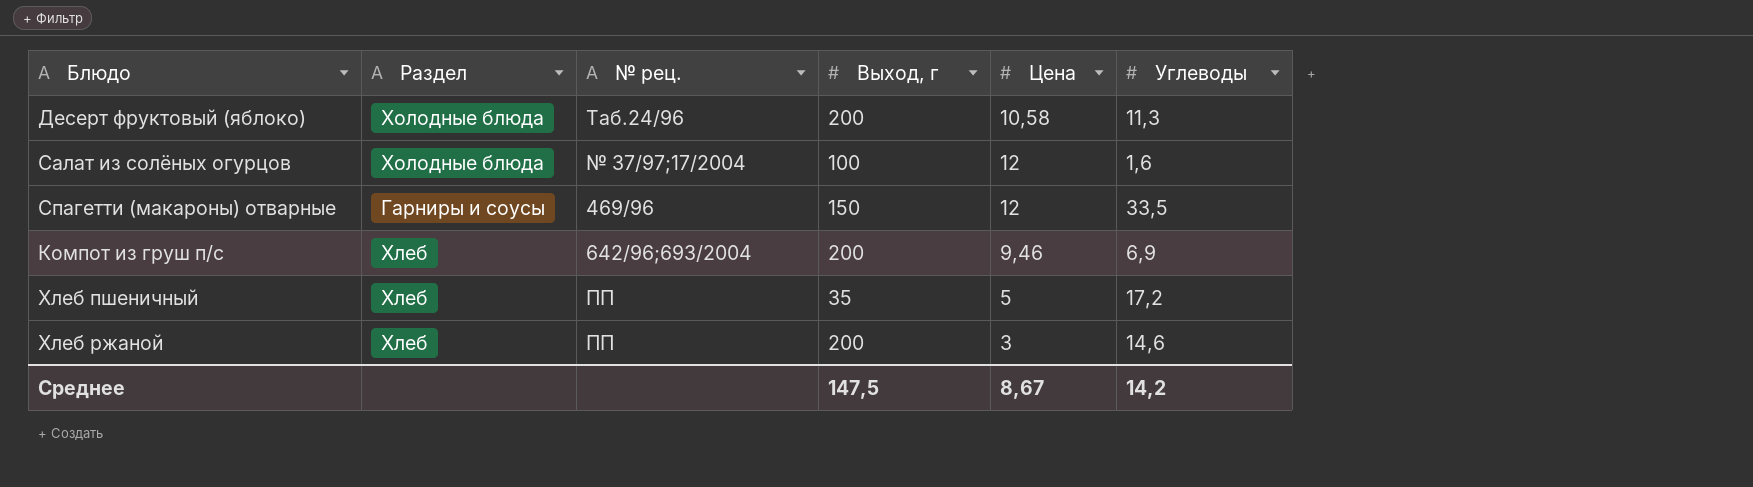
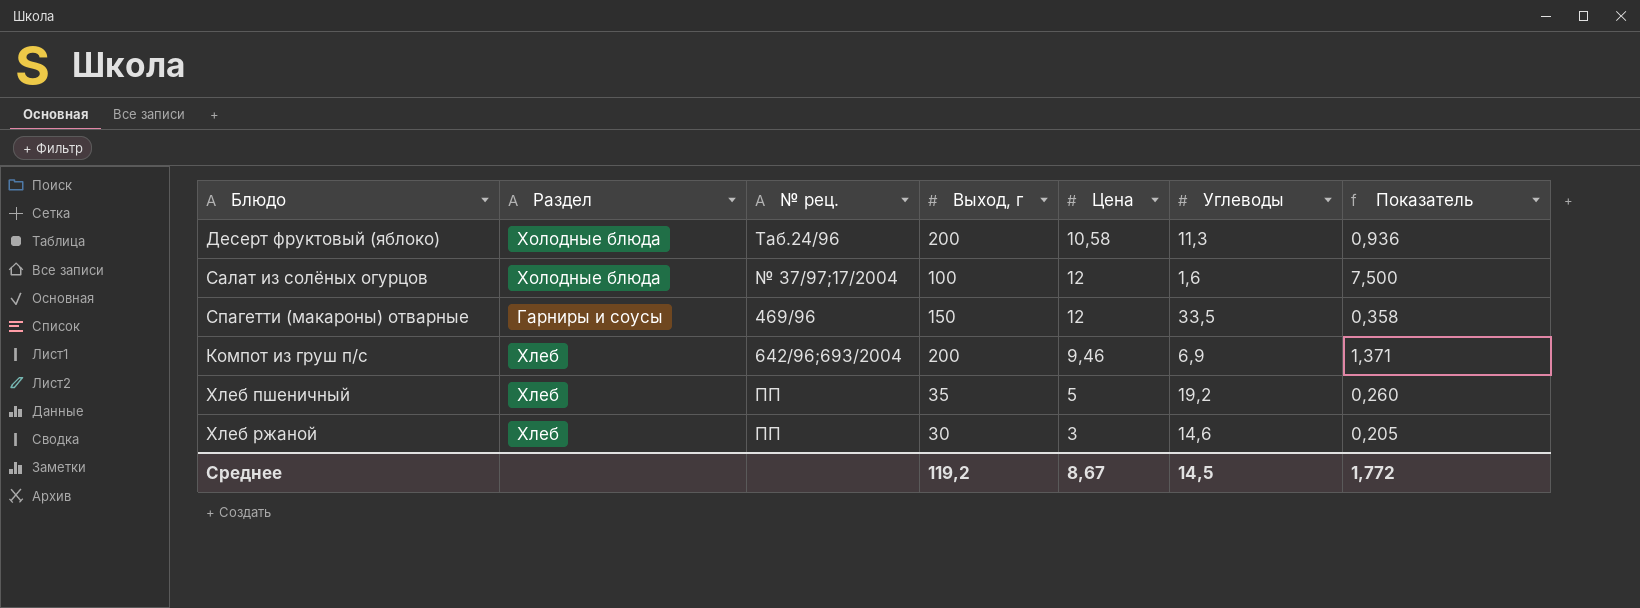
column Показатель | formula: none -> [Цена] / [Углеводы]
Хлеб пшеничный | Углеводы: 17,2 -> 19,2
Хлеб ржаной | Выход, г: 200 -> 30
Среднее | Выход, г: 147,5 -> 119,2
Среднее | Углеводы: 14,2 -> 14,5

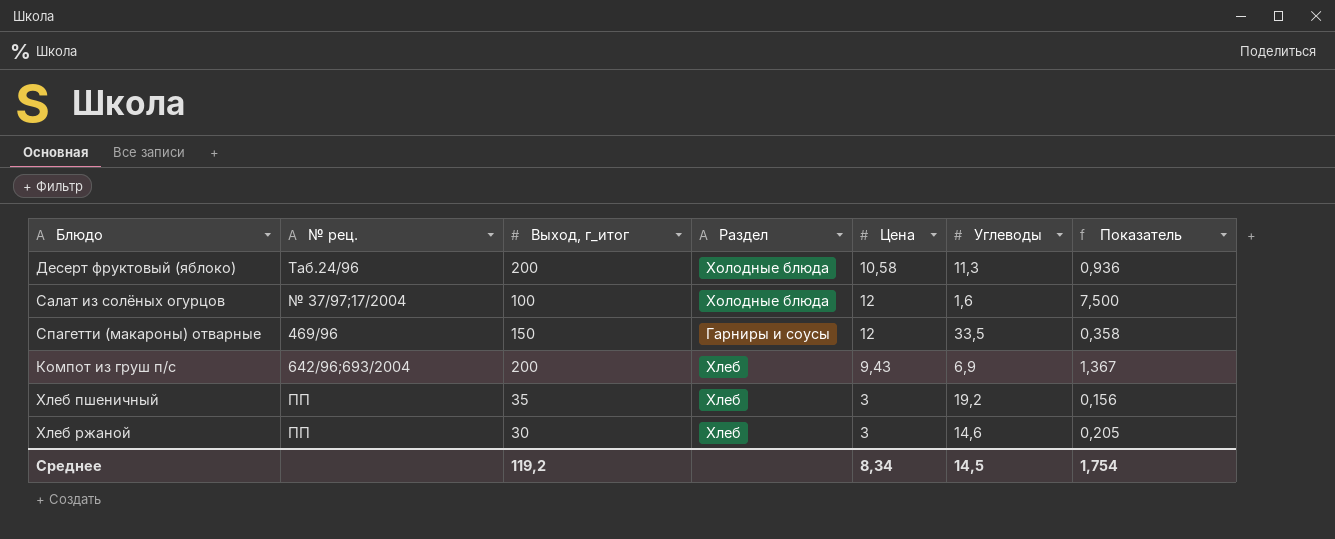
column name: Выход, г -> Выход, г_итог
column Раздел | position: 2 -> 4
Компот из груш п/с | Цена: 9,46 -> 9,43
Компот из груш п/с | Показатель: 1,371 -> 1,367
Хлеб пшеничный | Цена: 5 -> 3
Хлеб пшеничный | Показатель: 0,260 -> 0,156
Среднее | Цена: 8,67 -> 8,34
Среднее | Показатель: 1,772 -> 1,754

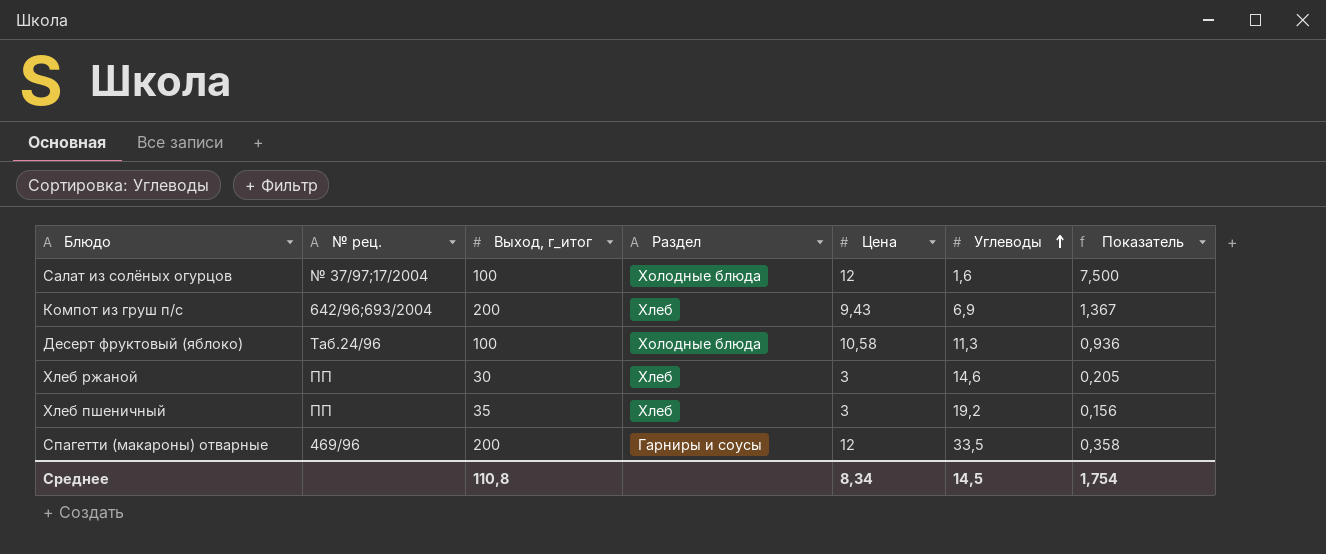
row order: none -> Углеводы ascending
Десерт фруктовый (яблоко) | Выход, г_итог: 200 -> 100
Спагетти (макароны) отварные | Выход, г_итог: 150 -> 200
Среднее | Выход, г_итог: 119,2 -> 110,8

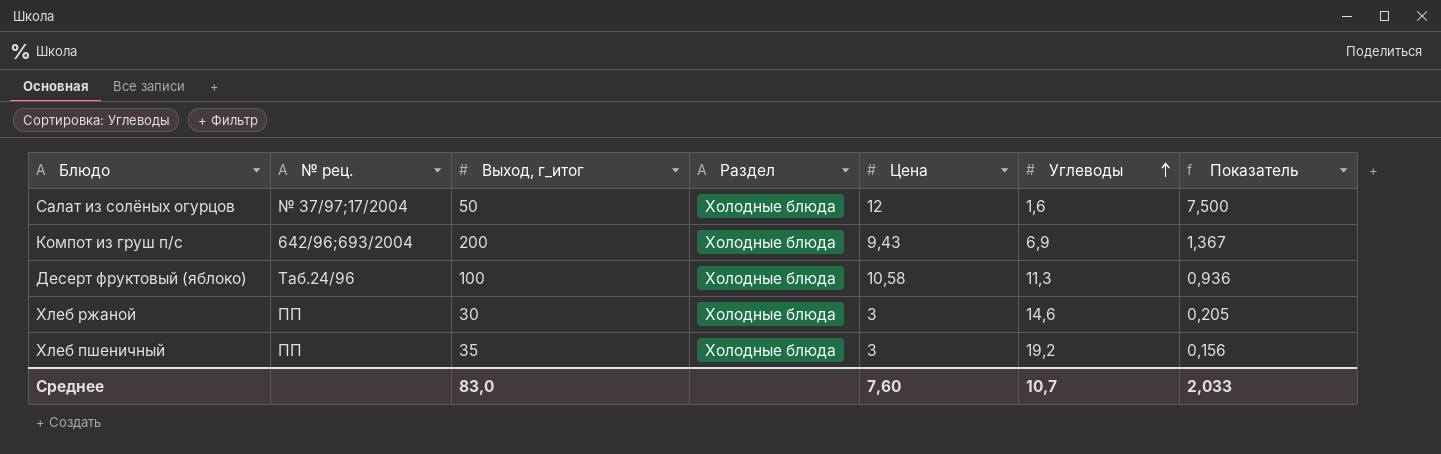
row Спагетти (макароны) отварные: 469/96 | 200 | Гарниры и соусы | 12 | 33,5 | 0,358 -> none
Салат из солёных огурцов | Выход, г_итог: 100 -> 50
Компот из груш п/с | Раздел: Хлеб -> Холодные блюда
Хлеб ржаной | Раздел: Хлеб -> Холодные блюда
Хлеб пшеничный | Раздел: Хлеб -> Холодные блюда
Среднее | Выход, г_итог: 110,8 -> 83,0
Среднее | Цена: 8,34 -> 7,60
Среднее | Углеводы: 14,5 -> 10,7
Среднее | Показатель: 1,754 -> 2,033

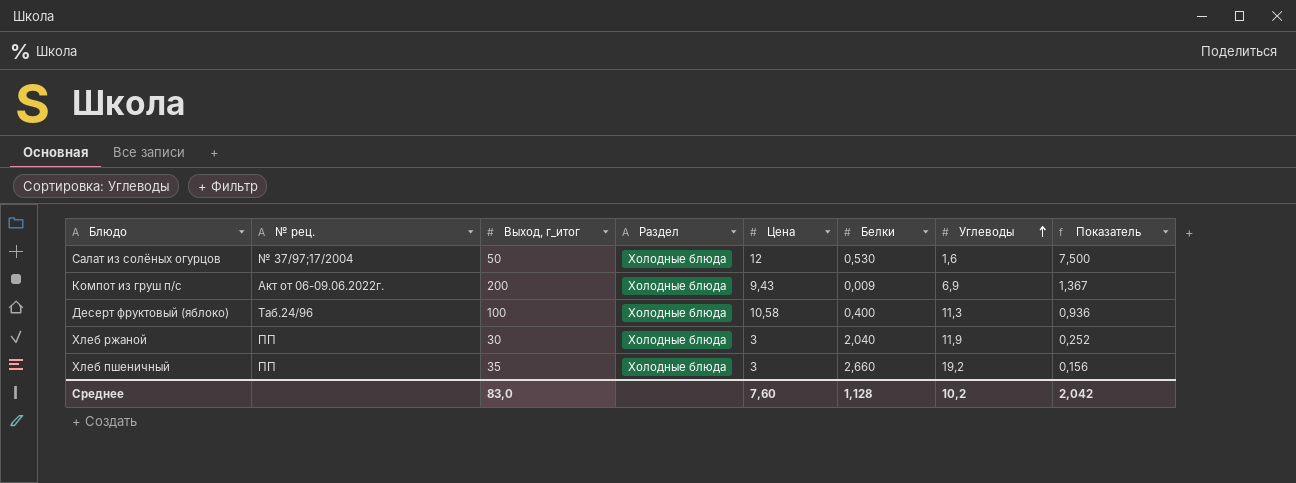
column Белки | position: none -> 6
Компот из груш п/с | № рец.: 642/96;693/2004 -> Акт от 06-09.06.2022г.
Хлеб ржаной | Углеводы: 14,6 -> 11,9
Хлеб ржаной | Показатель: 0,205 -> 0,252
Среднее | Углеводы: 10,7 -> 10,2
Среднее | Показатель: 2,033 -> 2,042

